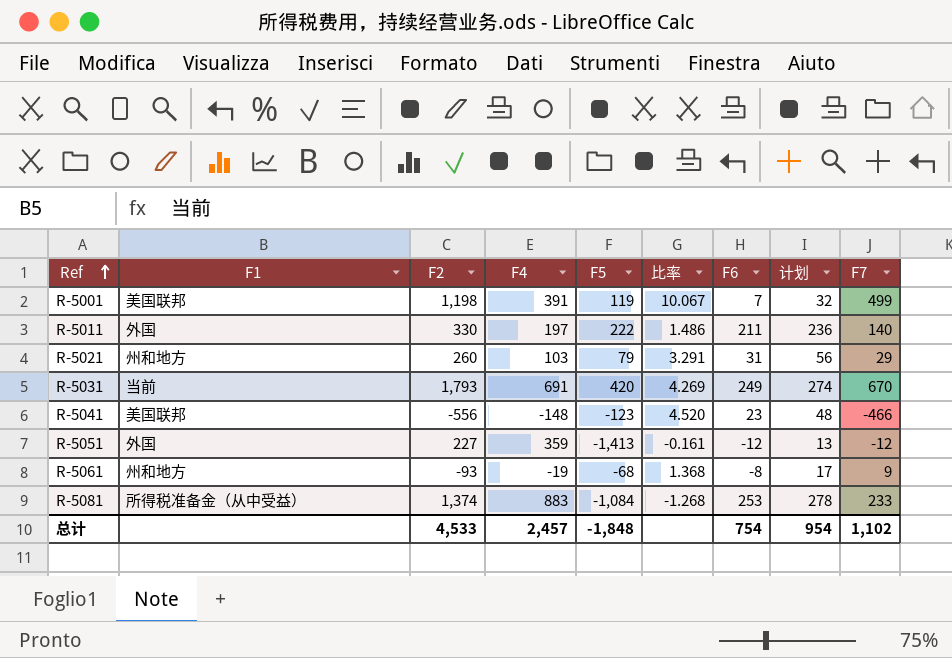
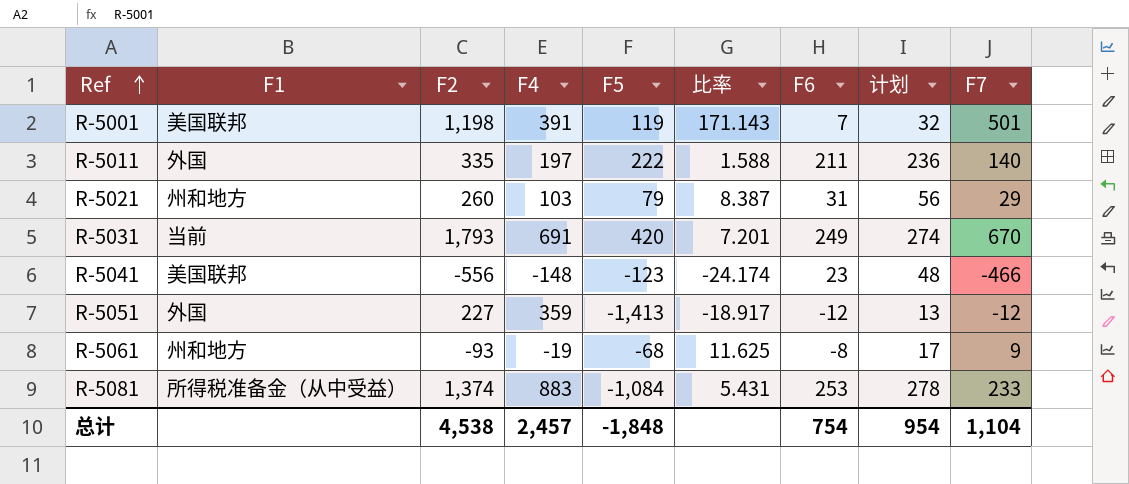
column 比率 | formula: [F2] / [F5] -> [F2] / [F6]
R-5001 | F7: 499 -> 501
R-5011 | F2: 330 -> 335
总计 | F2: 4,533 -> 4,538
总计 | F7: 1,102 -> 1,104

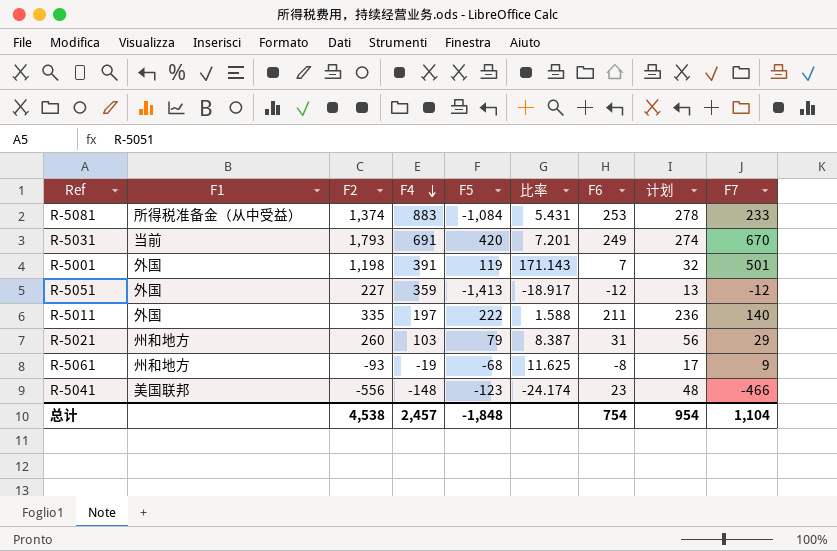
row order: Ref ascending -> F4 descending
R-5001 | F1: 美国联邦 -> 外国

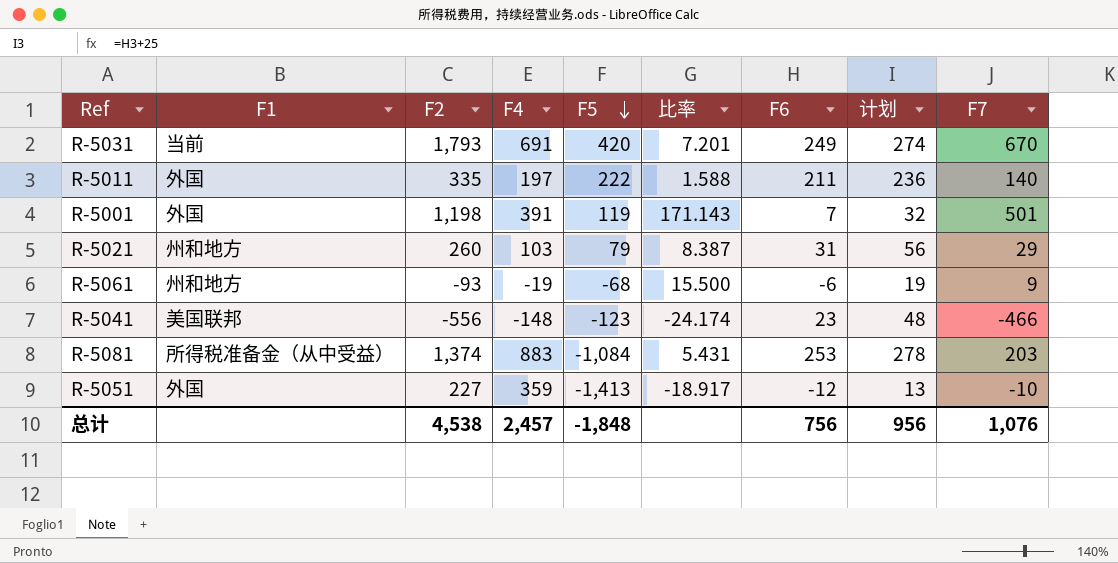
row order: F4 descending -> F5 descending
R-5061 | 比率: 11.625 -> 15.500
R-5061 | F6: -8 -> -6
R-5061 | 计划: 17 -> 19
R-5081 | F7: 233 -> 203
R-5051 | F7: -12 -> -10
总计 | F6: 754 -> 756
总计 | 计划: 954 -> 956
总计 | F7: 1,104 -> 1,076

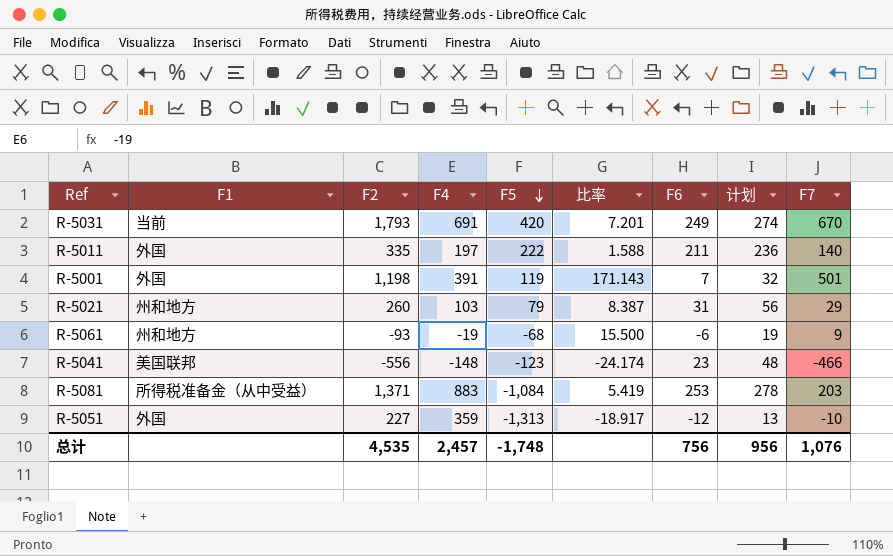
R-5081 | F2: 1,374 -> 1,371
R-5081 | 比率: 5.431 -> 5.419
R-5051 | F5: -1,413 -> -1,313
总计 | F2: 4,538 -> 4,535
总计 | F5: -1,848 -> -1,748

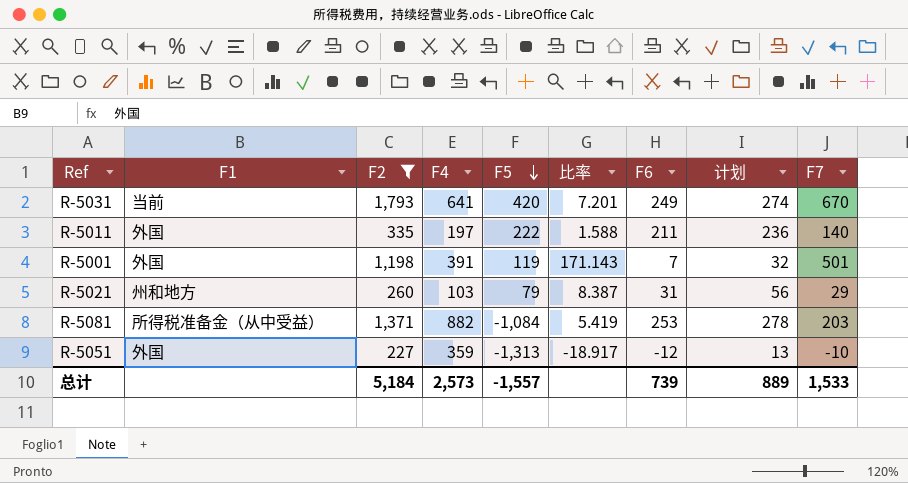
filter: none -> F2 >= 227
R-5031 | F4: 691 -> 641
R-5081 | F4: 883 -> 882
总计 | F2: 4,535 -> 5,184
总计 | F4: 2,457 -> 2,573
总计 | F5: -1,748 -> -1,557
总计 | F6: 756 -> 739
总计 | 计划: 956 -> 889
总计 | F7: 1,076 -> 1,533

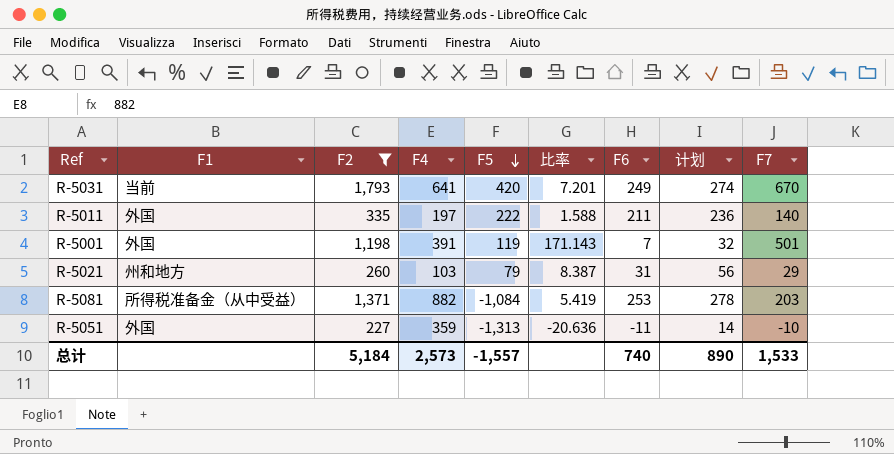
R-5051 | 比率: -18.917 -> -20.636
R-5051 | F6: -12 -> -11
R-5051 | 计划: 13 -> 14
总计 | F6: 739 -> 740
总计 | 计划: 889 -> 890

